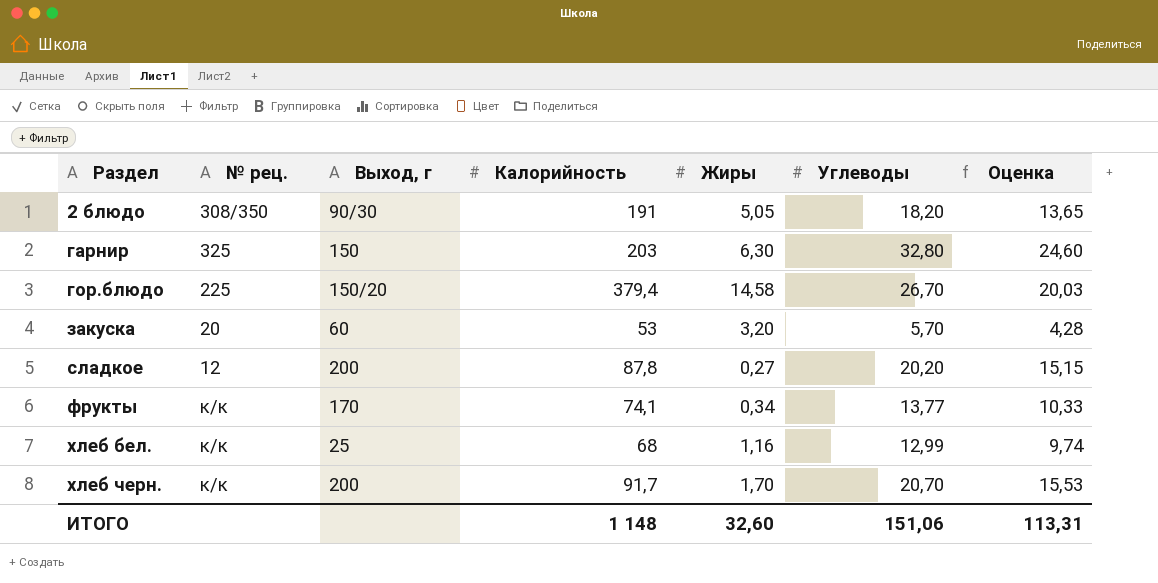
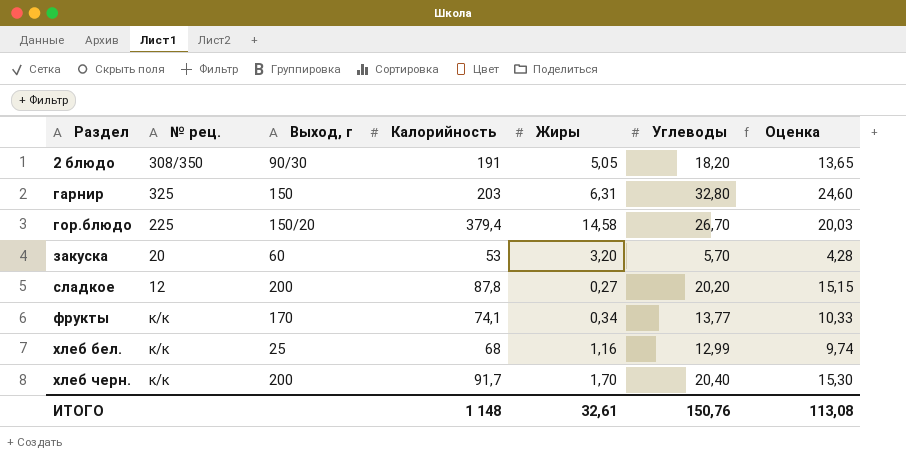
гарнир | Жиры: 6,30 -> 6,31
хлеб черн. | Углеводы: 20,70 -> 20,40
хлеб черн. | Оценка: 15,53 -> 15,30
ИТОГО | Жиры: 32,60 -> 32,61
ИТОГО | Углеводы: 151,06 -> 150,76
ИТОГО | Оценка: 113,31 -> 113,08

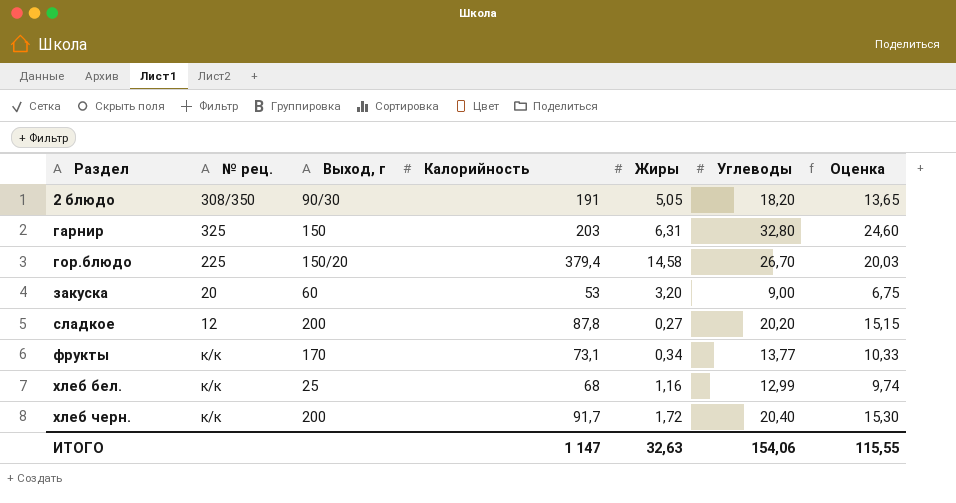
закуска | Углеводы: 5,70 -> 9,00
закуска | Оценка: 4,28 -> 6,75
фрукты | Калорийность: 74,1 -> 73,1
хлеб черн. | Жиры: 1,70 -> 1,72
ИТОГО | Калорийность: 1 148 -> 1 147
ИТОГО | Жиры: 32,61 -> 32,63
ИТОГО | Углеводы: 150,76 -> 154,06
ИТОГО | Оценка: 113,08 -> 115,55

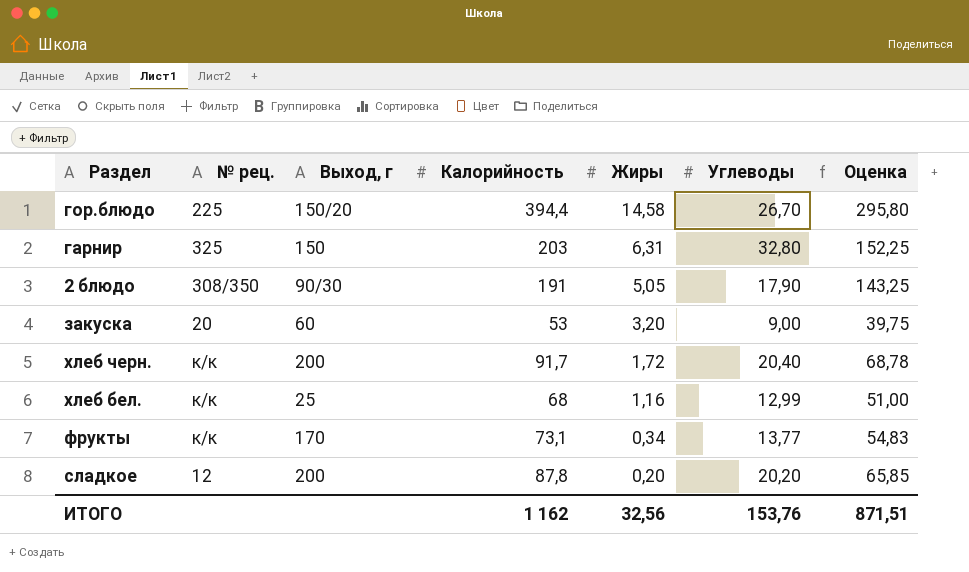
row order: Раздел ascending -> Жиры descending
column Оценка | formula: [Углеводы] * 0,75 -> [Калорийность] * 0,75
гор.блюдо | Калорийность: 379,4 -> 394,4
2 блюдо | Углеводы: 18,20 -> 17,90
сладкое | Жиры: 0,27 -> 0,20
ИТОГО | Калорийность: 1 147 -> 1 162
ИТОГО | Жиры: 32,63 -> 32,56
ИТОГО | Углеводы: 154,06 -> 153,76
ИТОГО | Оценка: 115,55 -> 871,51

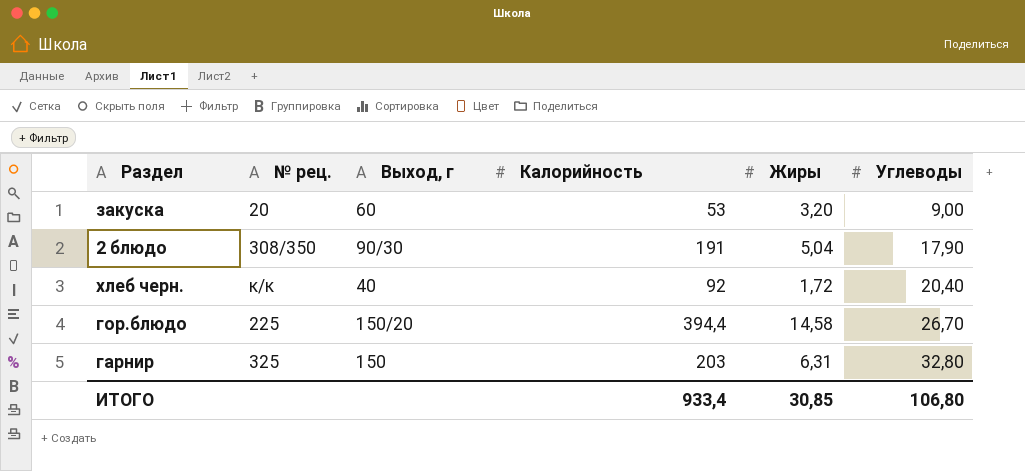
row order: Жиры descending -> Углеводы ascending
column Оценка | formula: [Калорийность] * 0,75 -> none
row хлеб бел.: к/к | 25 | 68 | 1,16 | 12,99 | 51,00 -> none
row фрукты: к/к | 170 | 73,1 | 0,34 | 13,77 | 54,83 -> none
row сладкое: 12 | 200 | 87,8 | 0,20 | 20,20 | 65,85 -> none
2 блюдо | Жиры: 5,05 -> 5,04
хлеб черн. | Выход, г: 200 -> 40
хлеб черн. | Калорийность: 91,7 -> 92
ИТОГО | Калорийность: 1 162 -> 933,4
ИТОГО | Жиры: 32,56 -> 30,85
ИТОГО | Углеводы: 153,76 -> 106,80

